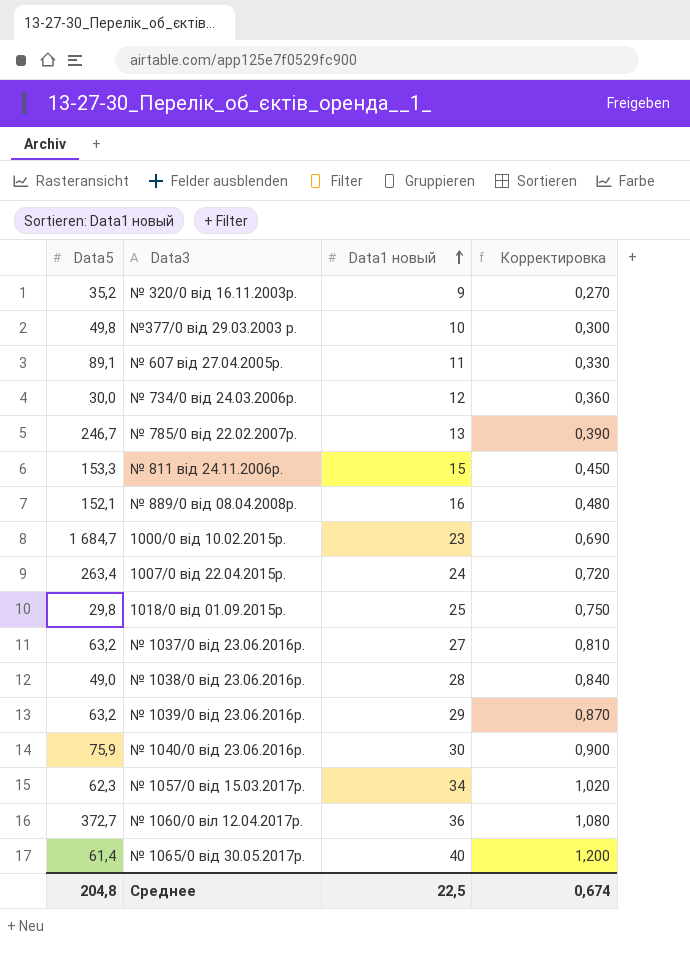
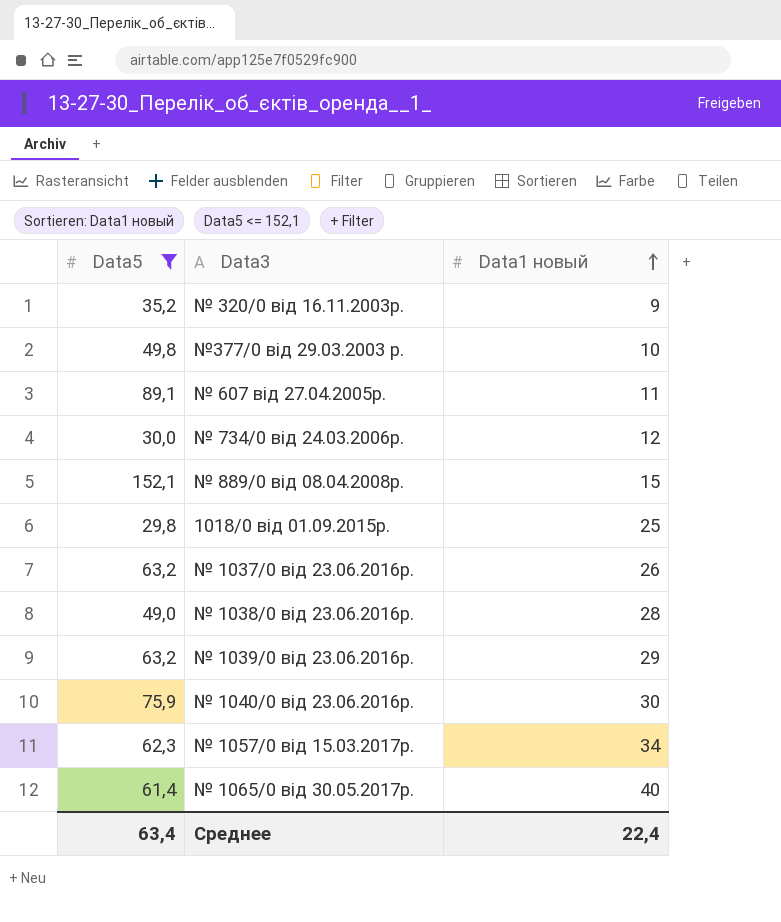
filter: none -> Data5 <= 152,1
column Корректировка | formula: [Data1 новый] * 0,03 -> none
№ 889/0 від 08.04.2008р. | Data1 новый: 16 -> 15
№ 1037/0 від 23.06.2016р. | Data1 новый: 27 -> 26
Среднее | Data5: 204,8 -> 63,4
Среднее | Data1 новый: 22,5 -> 22,4

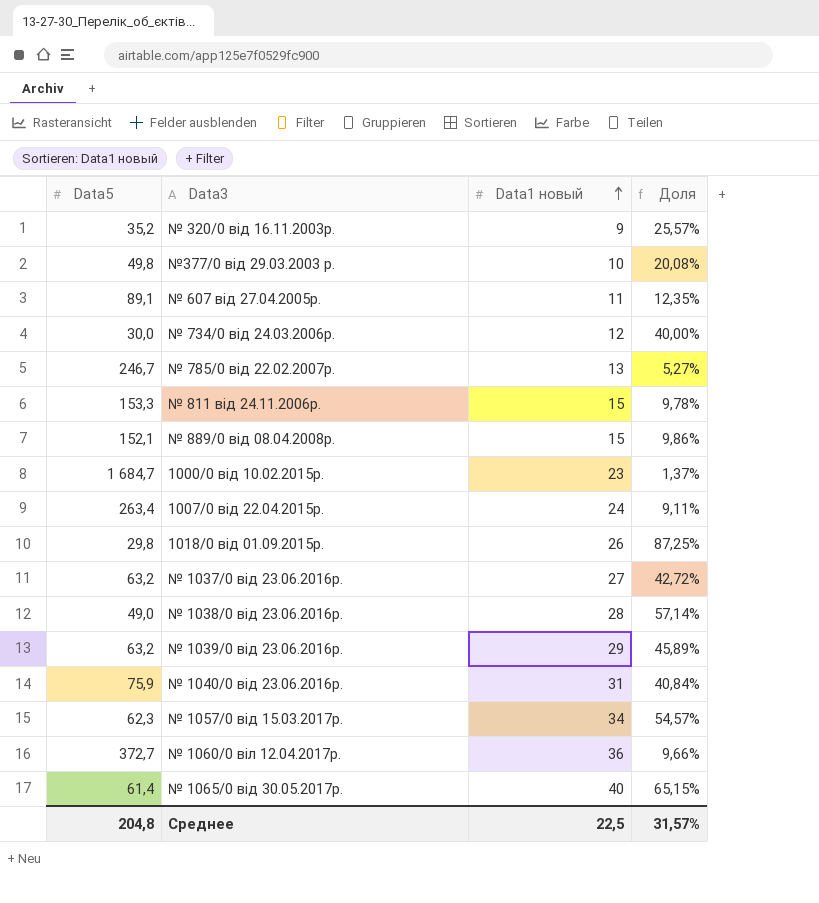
filter: Data5 <= 152,1 -> none
column Доля | formula: none -> [Data1 новый] / [Data5]
1018/0 від 01.09.2015р. | Data1 новый: 25 -> 26
№ 1037/0 від 23.06.2016р. | Data1 новый: 26 -> 27
№ 1040/0 від 23.06.2016р. | Data1 новый: 30 -> 31
Среднее | Data5: 63,4 -> 204,8
Среднее | Data1 новый: 22,4 -> 22,5

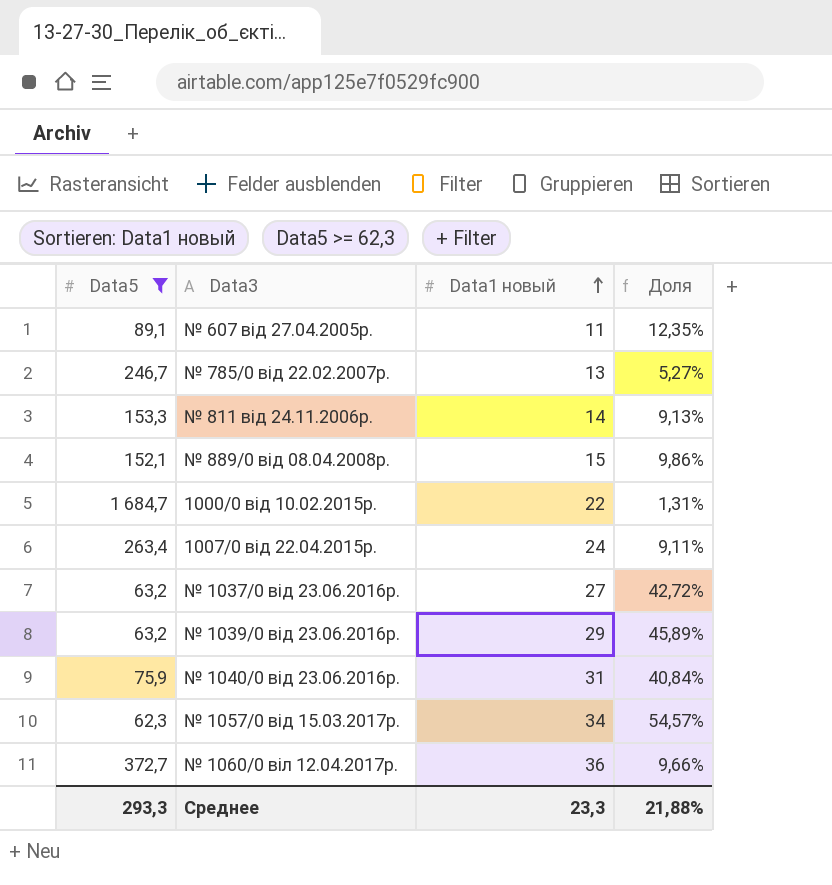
filter: none -> Data5 >= 62,3
№ 811 від 24.11.2006р. | Data1 новый: 15 -> 14
№ 811 від 24.11.2006р. | Доля: 9,78% -> 9,13%
1000/0 від 10.02.2015р. | Data1 новый: 23 -> 22
1000/0 від 10.02.2015р. | Доля: 1,37% -> 1,31%
Среднее | Data5: 204,8 -> 293,3
Среднее | Data1 новый: 22,5 -> 23,3
Среднее | Доля: 31,57% -> 21,88%

